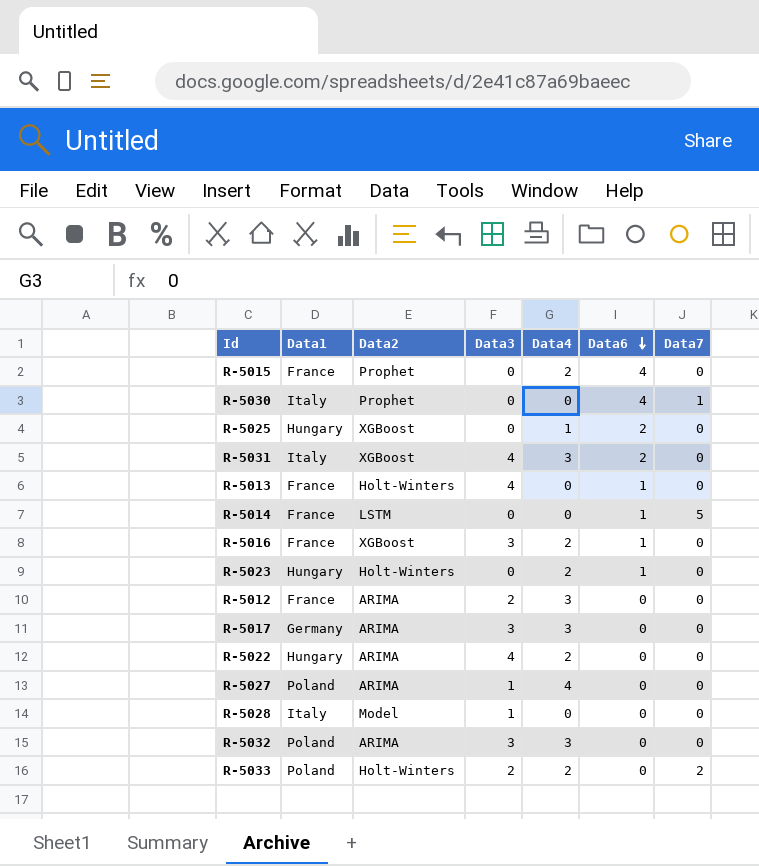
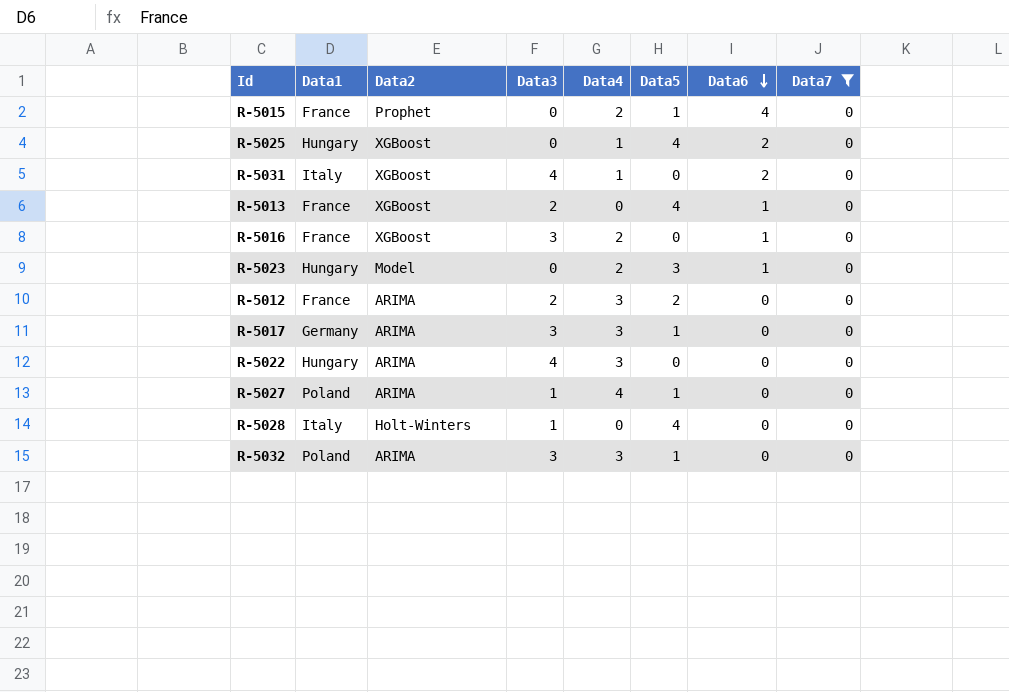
filter: none -> Data7 = 0
column Data5 | position: none -> 6
R-5031 | Data4: 3 -> 1
R-5013 | Data2: Holt-Winters -> XGBoost
R-5013 | Data3: 4 -> 2
R-5023 | Data2: Holt-Winters -> Model
R-5022 | Data4: 2 -> 3
R-5028 | Data2: Model -> Holt-Winters

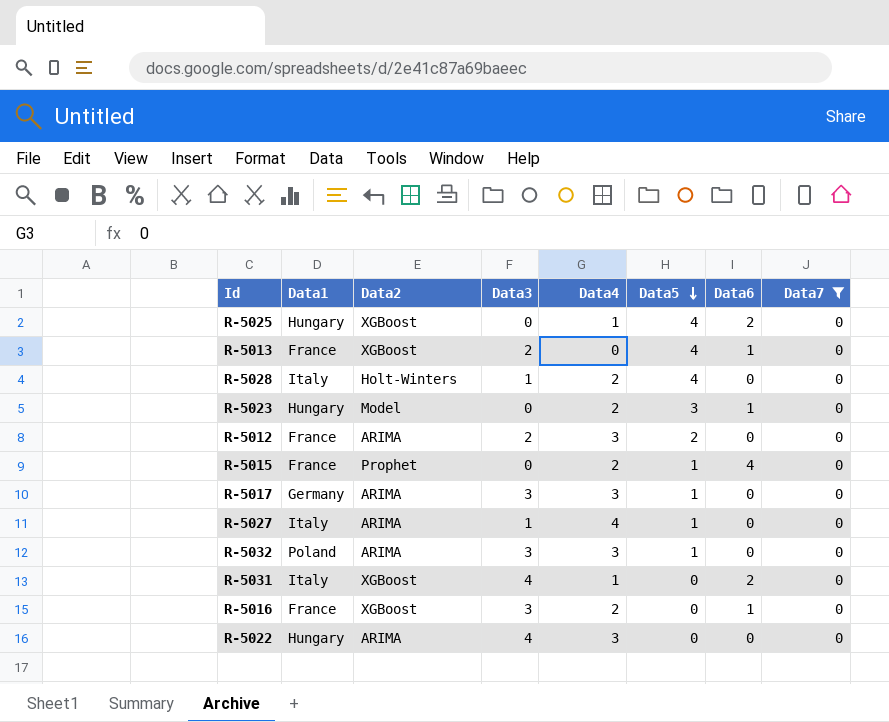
row order: Data6 descending -> Data5 descending
R-5028 | Data4: 0 -> 2
R-5027 | Data1: Poland -> Italy

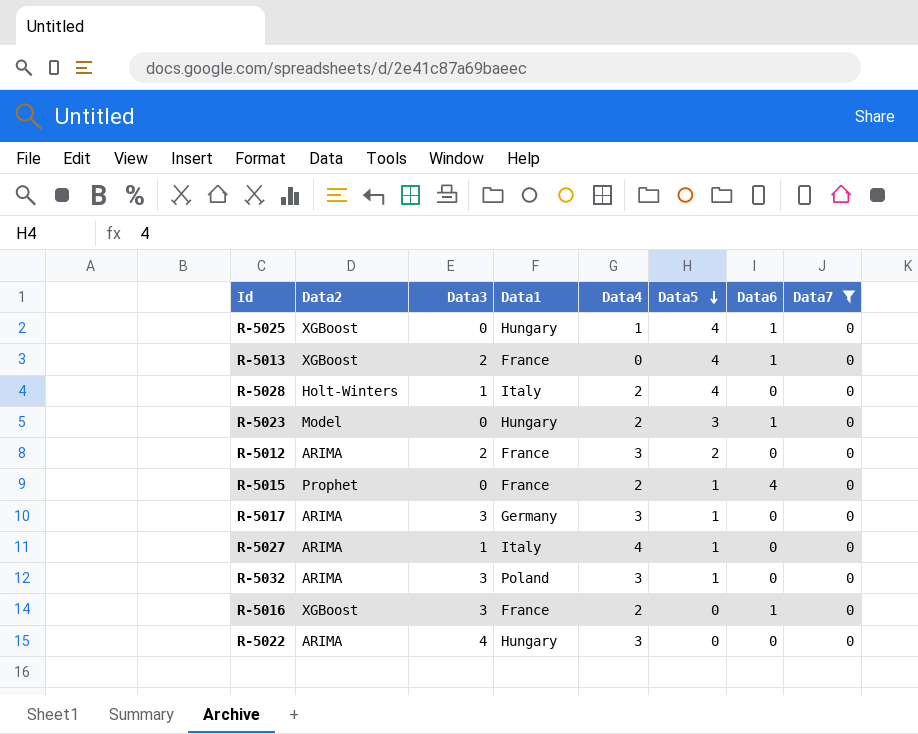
column Data1 | position: 2 -> 4
row R-5031: Italy | XGBoost | 4 | 1 | 0 | 2 | 0 -> none
R-5025 | Data6: 2 -> 1

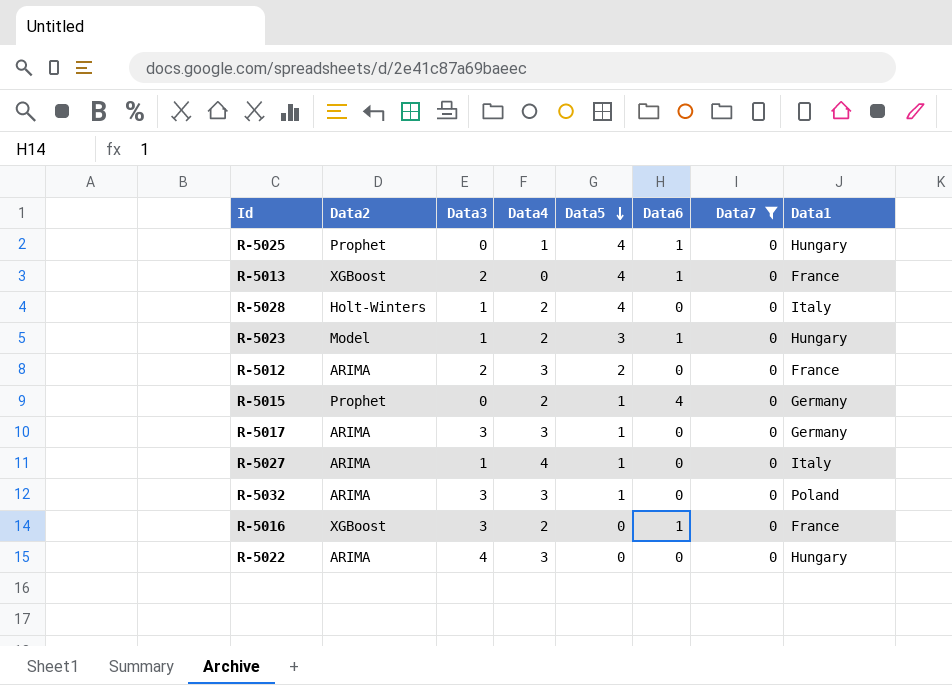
column Data1 | position: 4 -> 8
R-5025 | Data2: XGBoost -> Prophet
R-5023 | Data3: 0 -> 1
R-5015 | Data1: France -> Germany

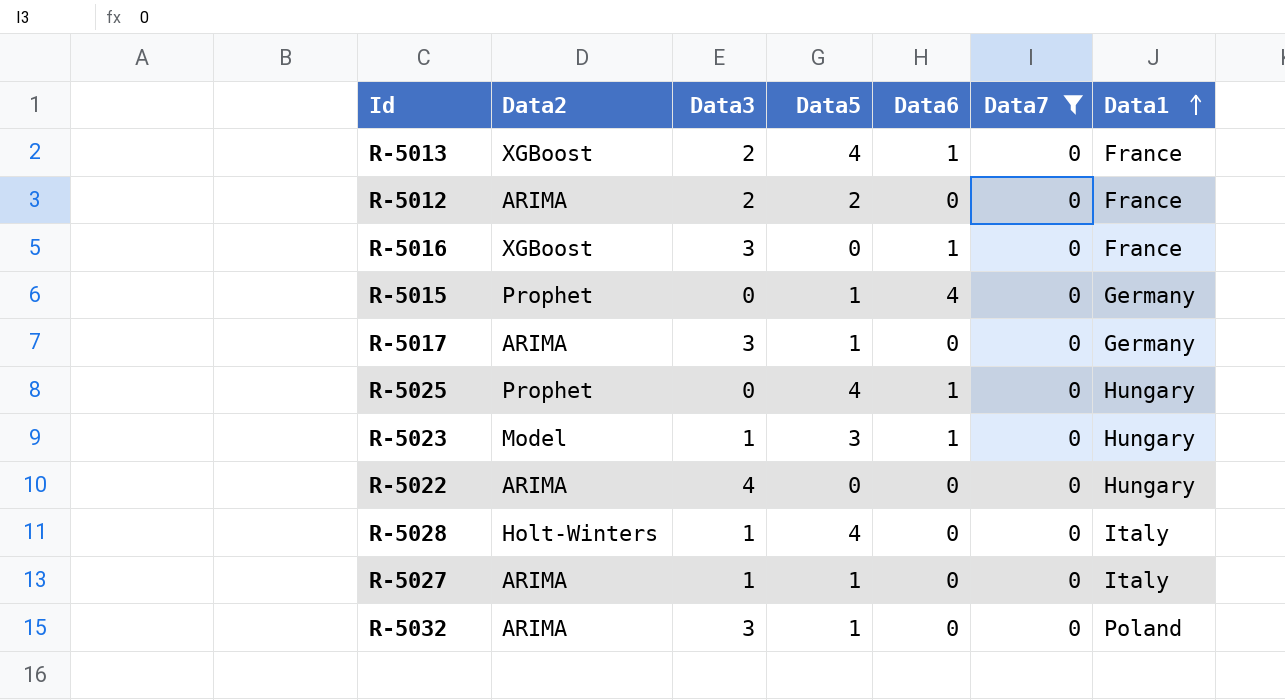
row order: Data5 descending -> Data1 ascending
column Data4 | position: 4 -> none

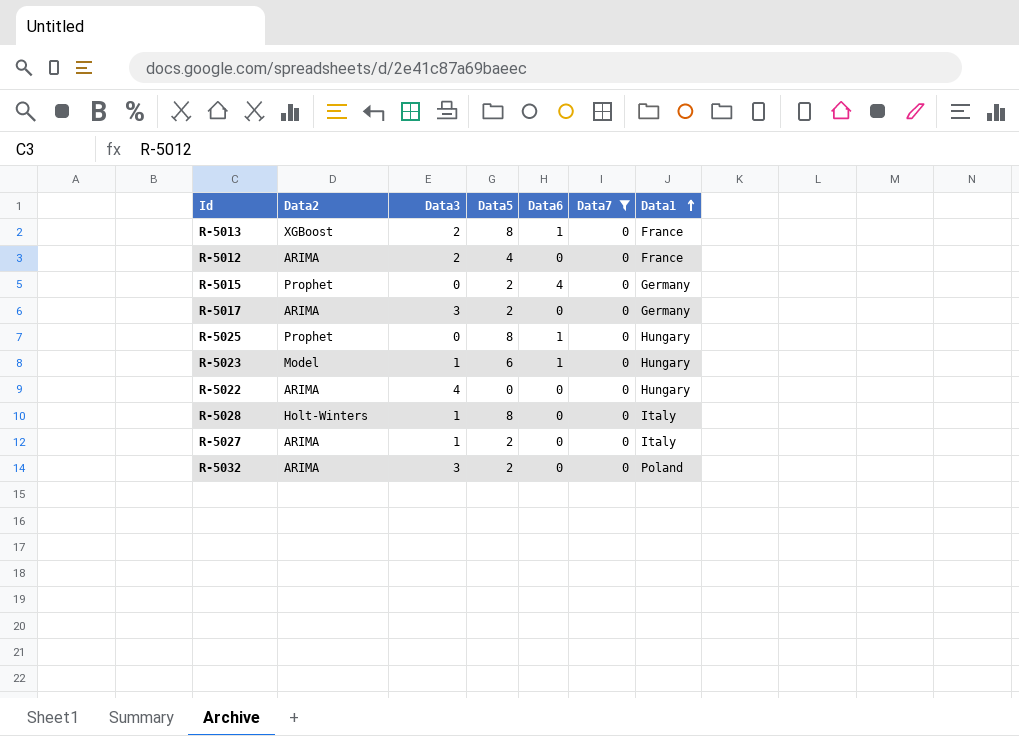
row R-5016: XGBoost | 3 | 0 | 1 | 0 | France -> none
R-5013 | Data5: 4 -> 8
R-5012 | Data5: 2 -> 4
R-5015 | Data5: 1 -> 2
R-5017 | Data5: 1 -> 2
R-5025 | Data5: 4 -> 8
R-5023 | Data5: 3 -> 6
R-5028 | Data5: 4 -> 8
R-5027 | Data5: 1 -> 2
R-5032 | Data5: 1 -> 2

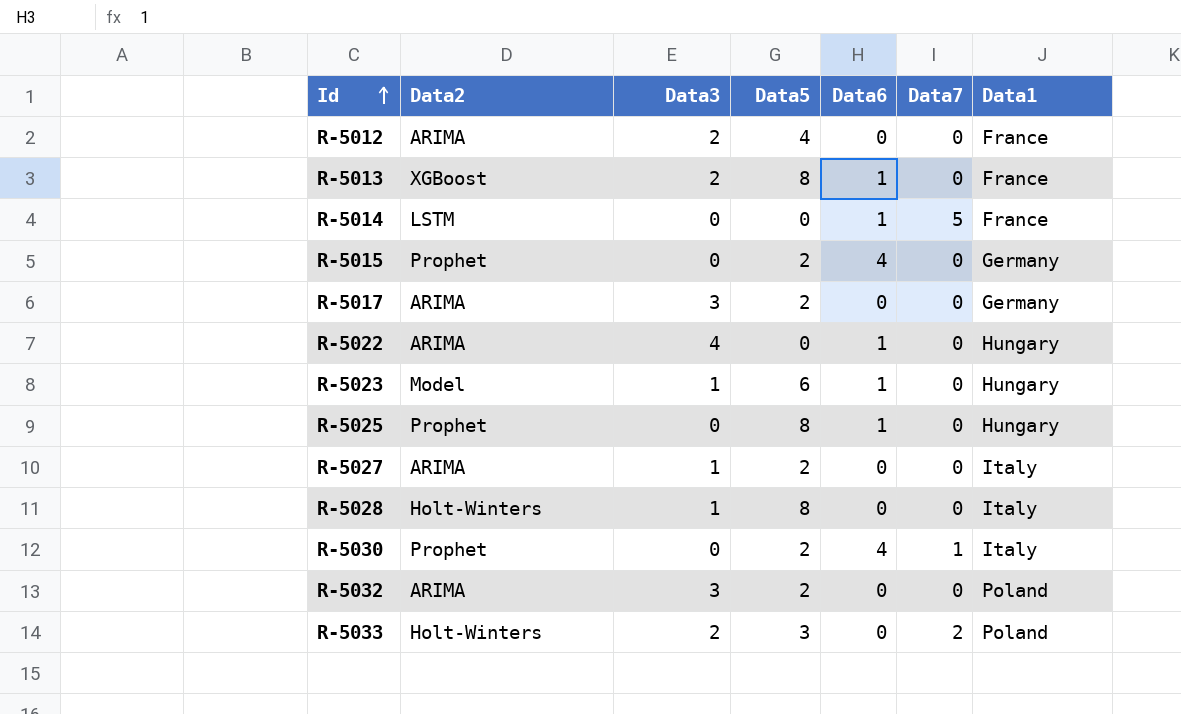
filter: Data7 = 0 -> none
row order: Data1 ascending -> Id ascending
R-5022 | Data6: 0 -> 1

